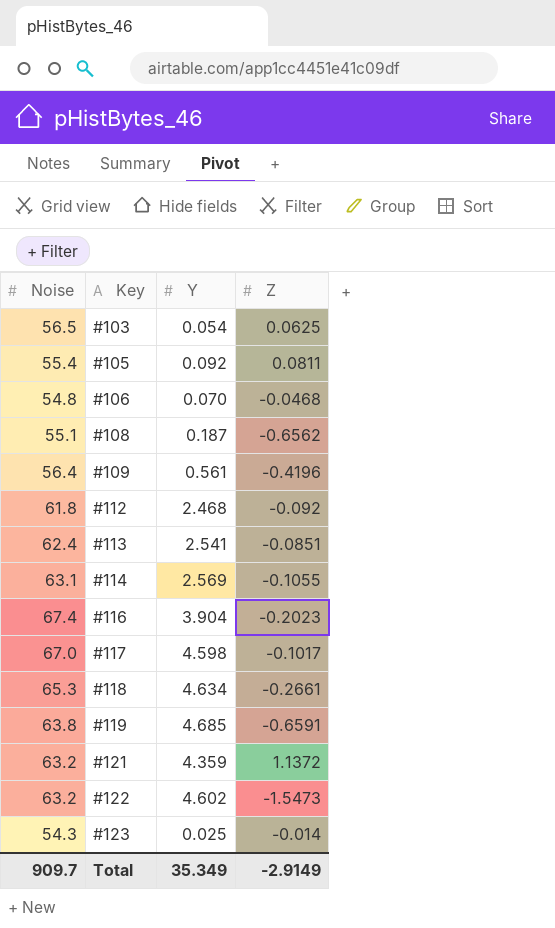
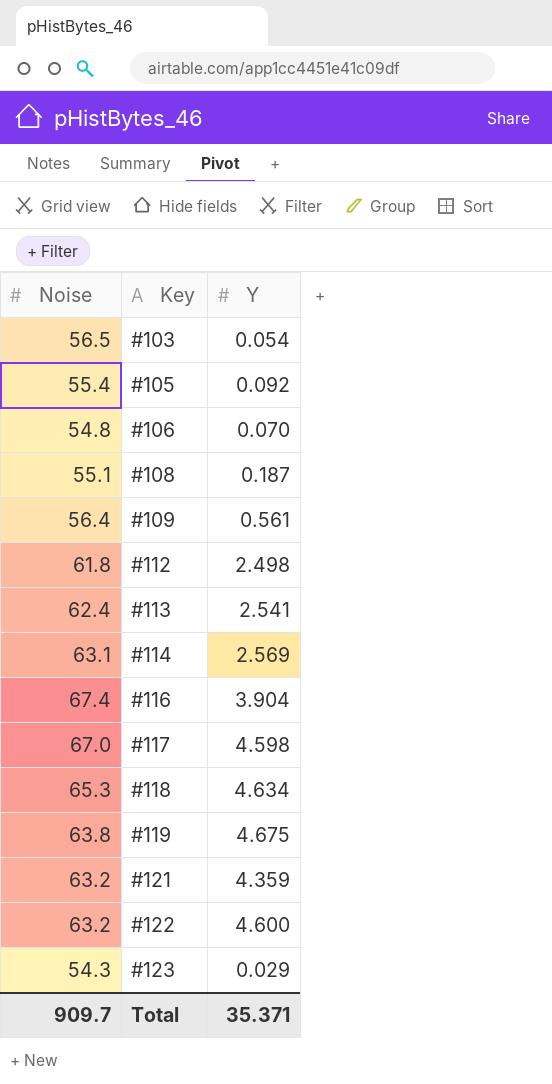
column Z | position: 4 -> none
#112 | Y: 2.468 -> 2.498
#119 | Y: 4.685 -> 4.675
#122 | Y: 4.602 -> 4.600
#123 | Y: 0.025 -> 0.029
Total | Y: 35.349 -> 35.371

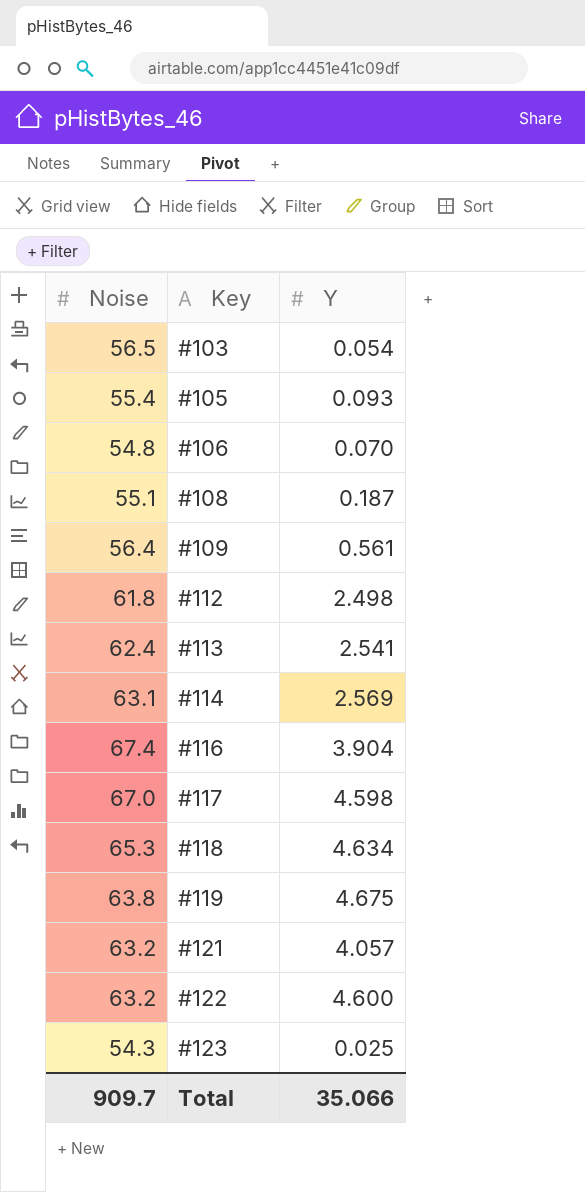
#105 | Y: 0.092 -> 0.093
#121 | Y: 4.359 -> 4.057
#123 | Y: 0.029 -> 0.025
Total | Y: 35.371 -> 35.066

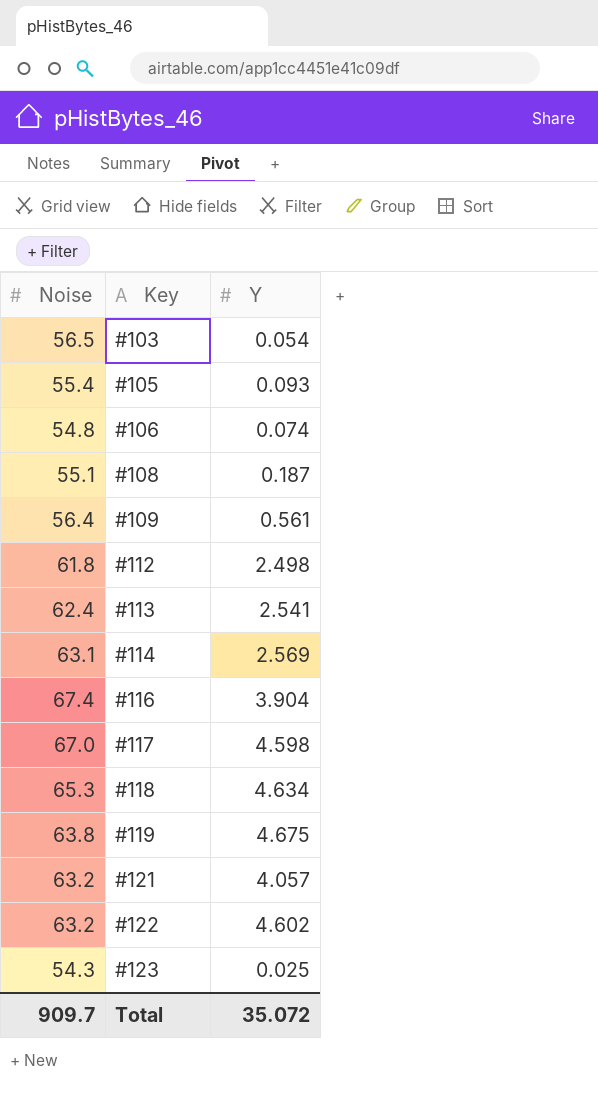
#106 | Y: 0.070 -> 0.074
#122 | Y: 4.600 -> 4.602
Total | Y: 35.066 -> 35.072

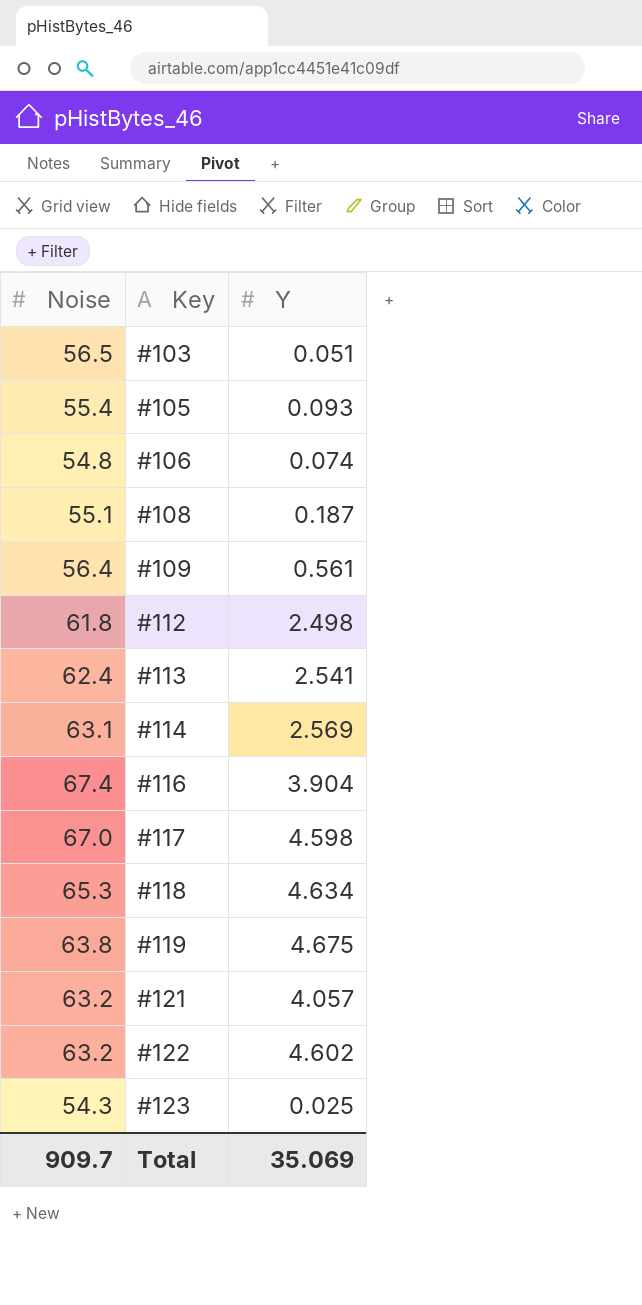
#103 | Y: 0.054 -> 0.051
Total | Y: 35.072 -> 35.069

